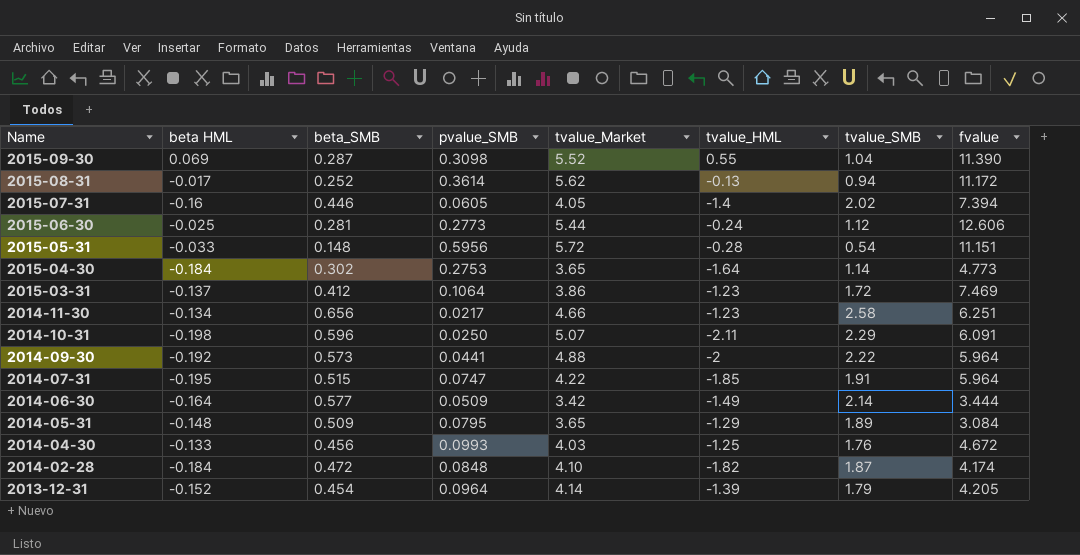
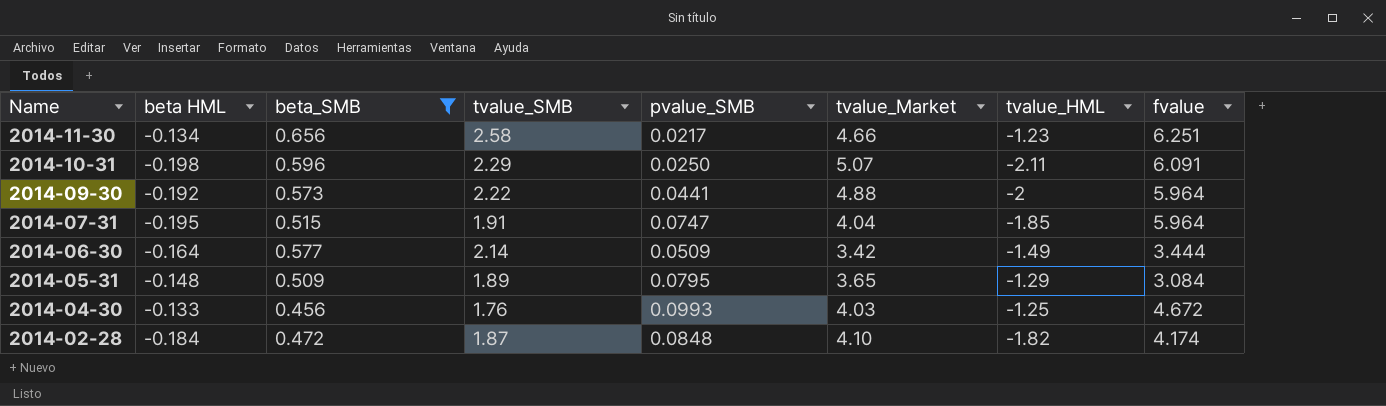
filter: none -> beta_SMB >= 0.456
column tvalue_SMB | position: 7 -> 4
2014-07-31 | tvalue_Market: 4.22 -> 4.04

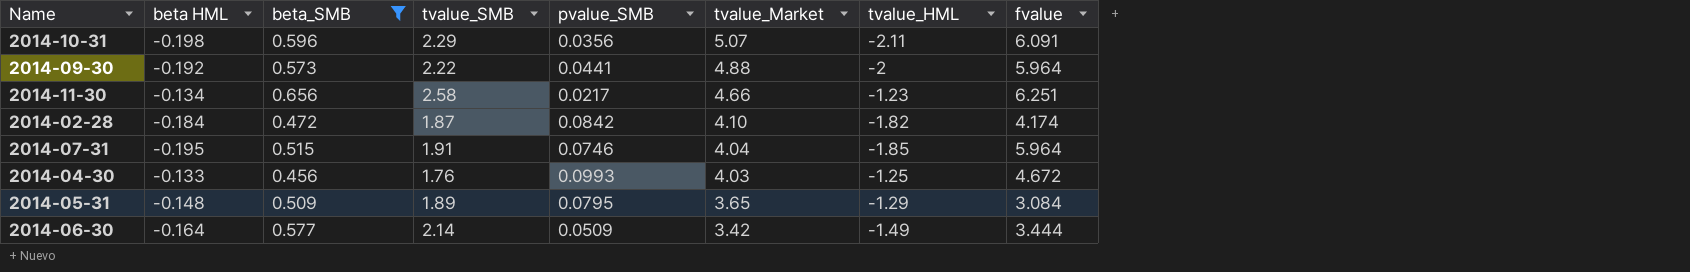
row order: Name descending -> tvalue_Market descending
2014-10-31 | pvalue_SMB: 0.0250 -> 0.0356
2014-02-28 | pvalue_SMB: 0.0848 -> 0.0842
2014-07-31 | pvalue_SMB: 0.0747 -> 0.0746

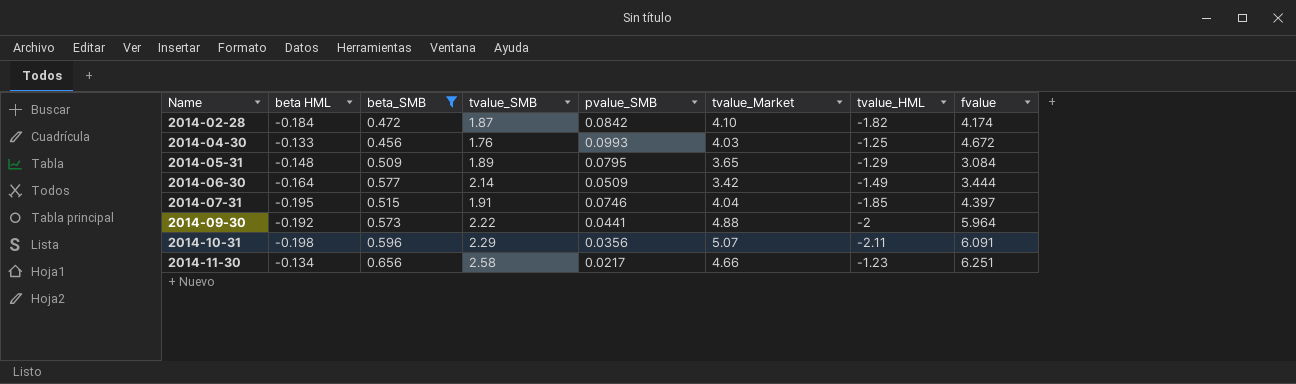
row order: tvalue_Market descending -> Name ascending
2014-07-31 | fvalue: 5.964 -> 4.397

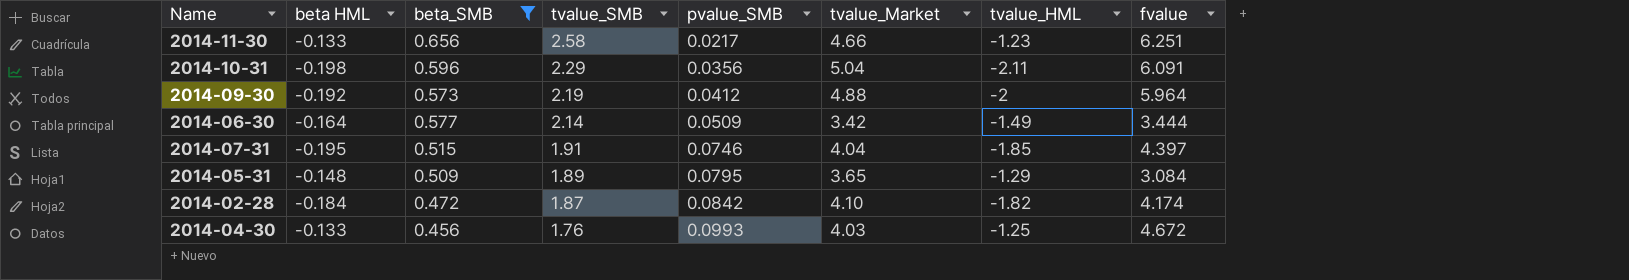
row order: Name ascending -> tvalue_SMB descending
2014-11-30 | beta HML: -0.134 -> -0.133
2014-10-31 | tvalue_Market: 5.07 -> 5.04
2014-09-30 | tvalue_SMB: 2.22 -> 2.19
2014-09-30 | pvalue_SMB: 0.0441 -> 0.0412

